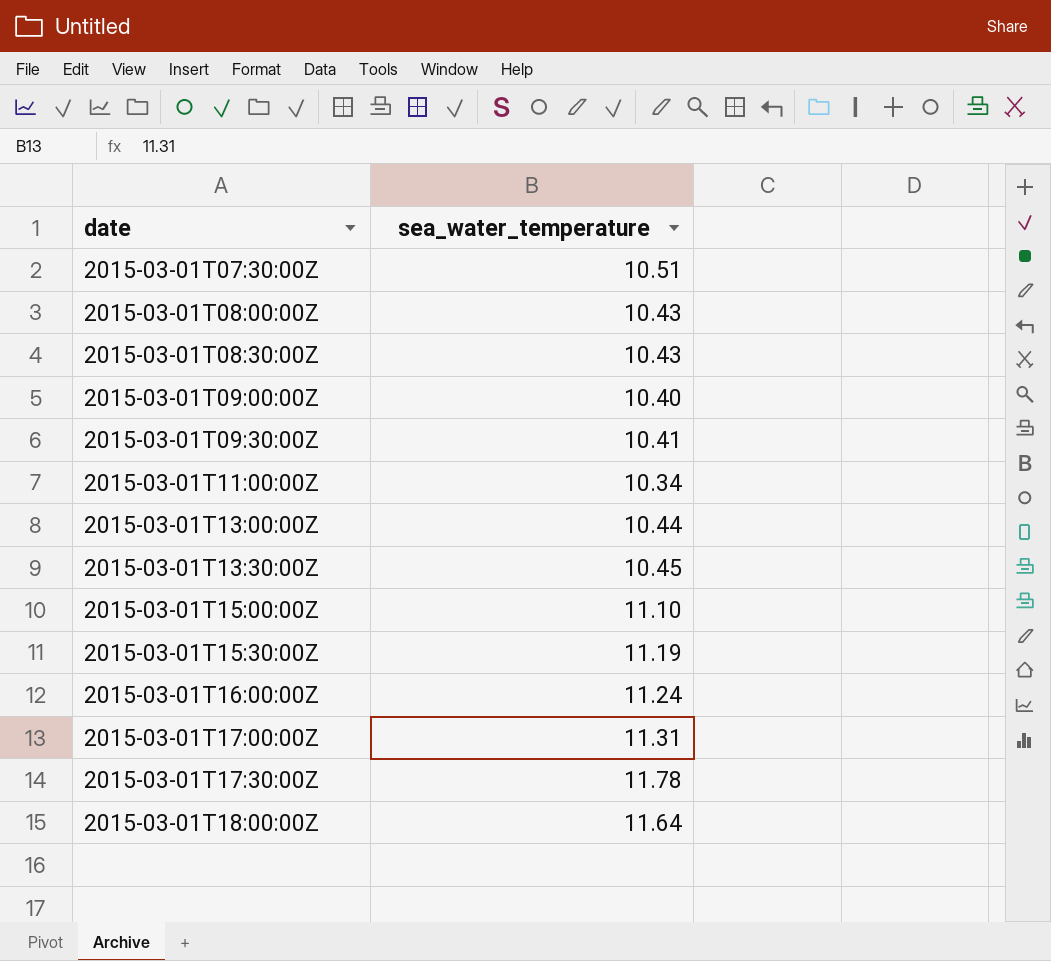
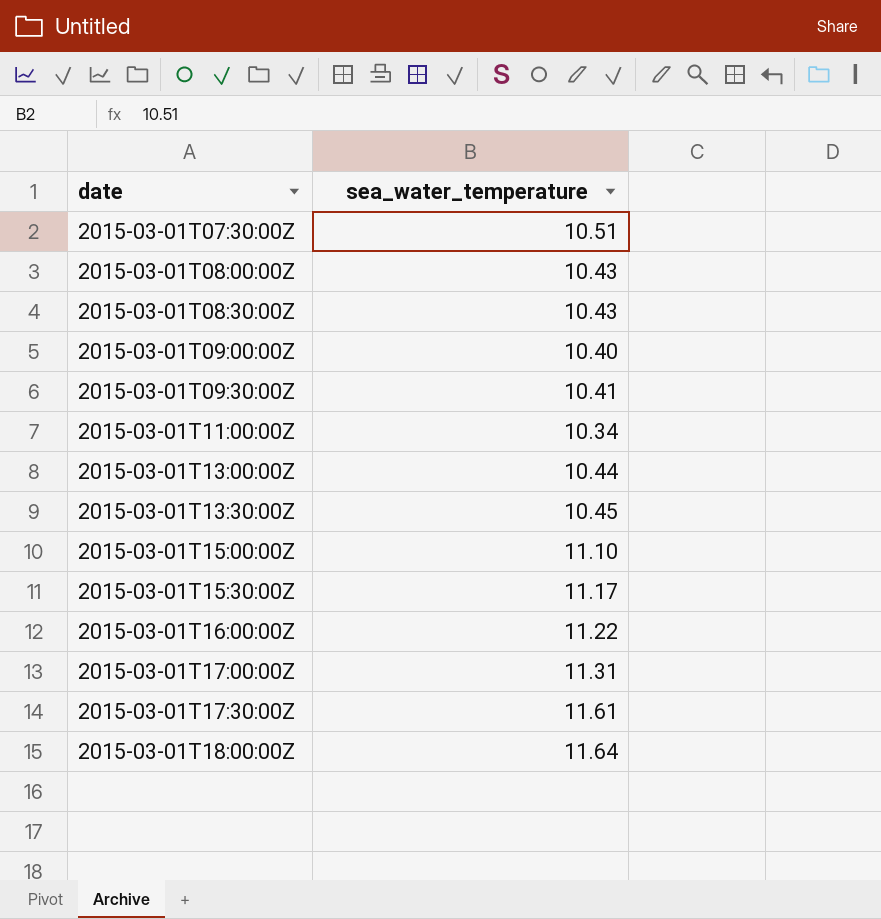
2015-03-01T15:30:00Z | sea_water_temperature: 11.19 -> 11.17
2015-03-01T16:00:00Z | sea_water_temperature: 11.24 -> 11.22
2015-03-01T17:30:00Z | sea_water_temperature: 11.78 -> 11.61

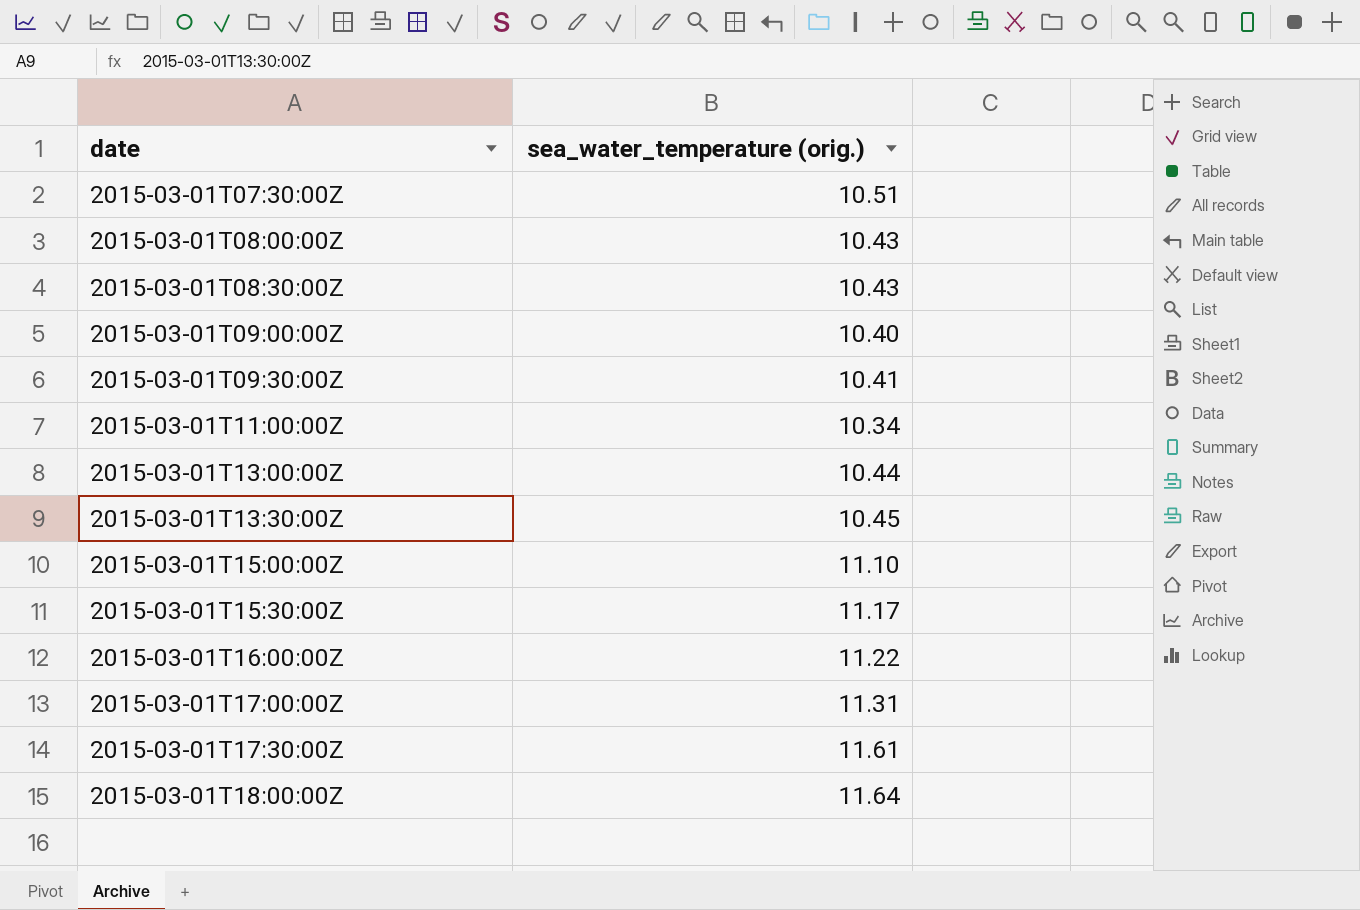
column name: sea_water_temperature -> sea_water_temperature (orig.)

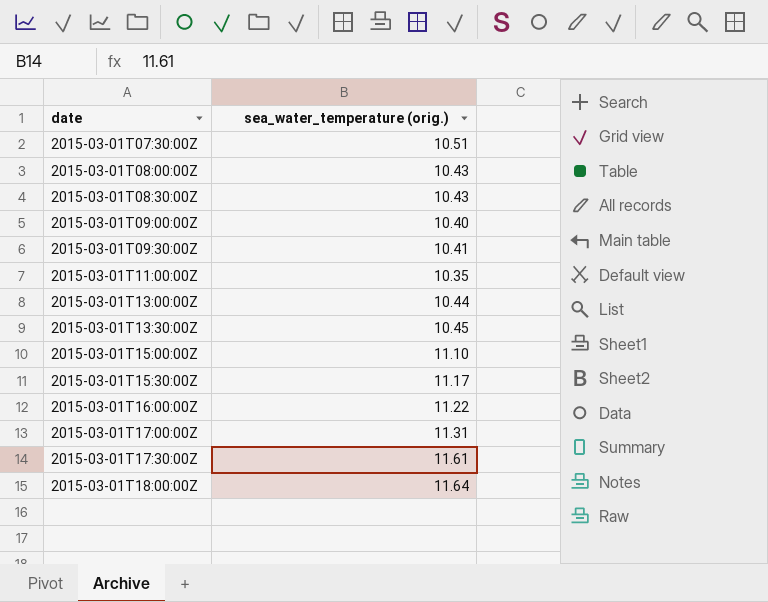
2015-03-01T11:00:00Z | sea_water_temperature (orig.): 10.34 -> 10.35

